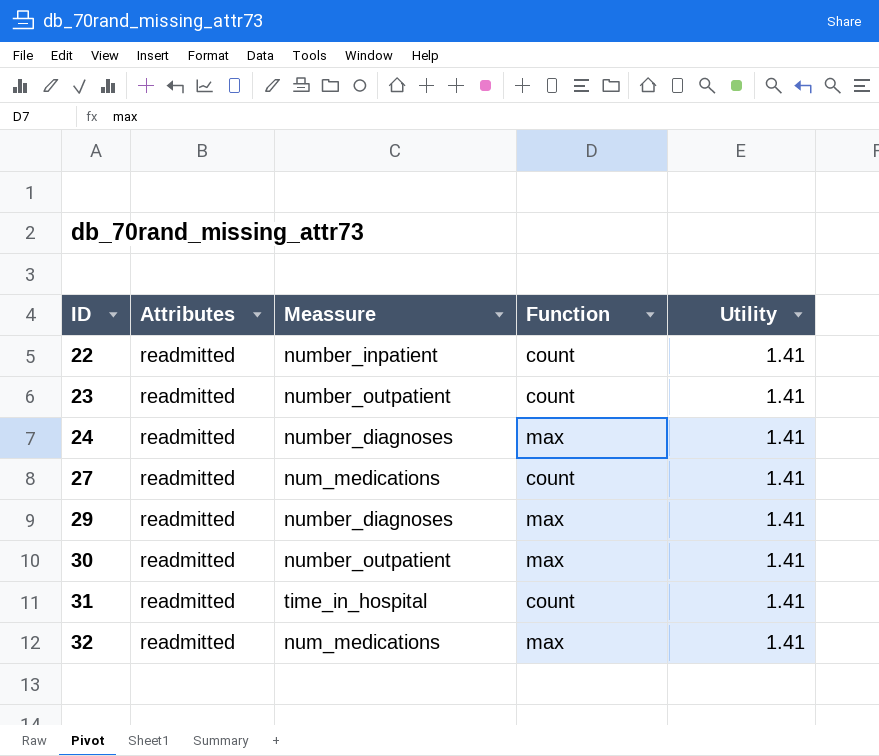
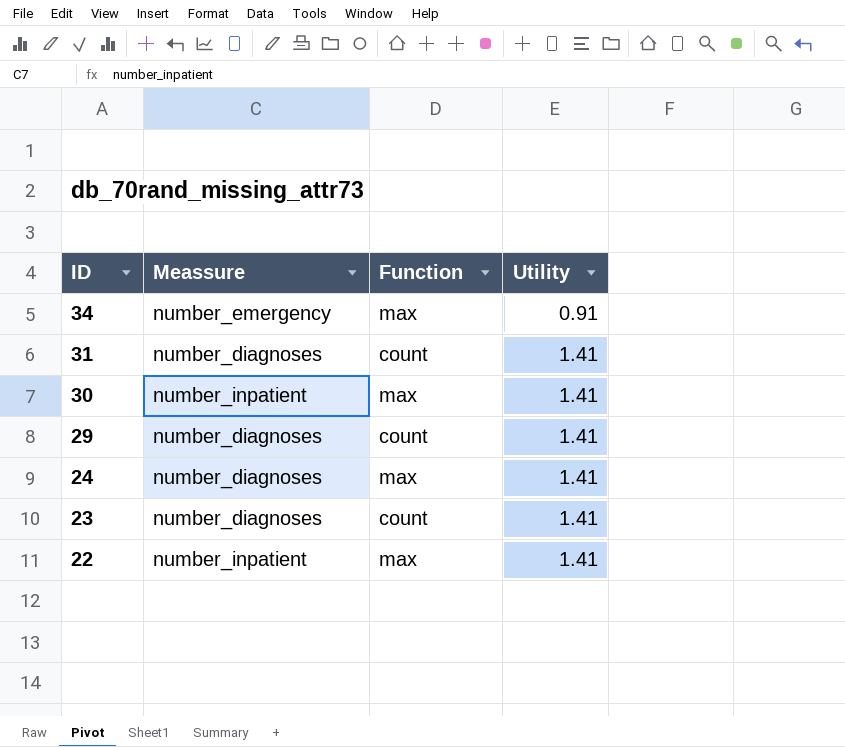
row order: ID ascending -> ID descending
column Attributes | position: 2 -> none
row 27: readmitted | num_medications | count | 1.41 -> none
row 32: readmitted | num_medications | max | 1.41 -> none
row 34: none -> number_emergency | max | 0.91
31 | Meassure: time_in_hospital -> number_diagnoses
30 | Meassure: number_outpatient -> number_inpatient
29 | Function: max -> count
23 | Meassure: number_outpatient -> number_diagnoses
22 | Function: count -> max

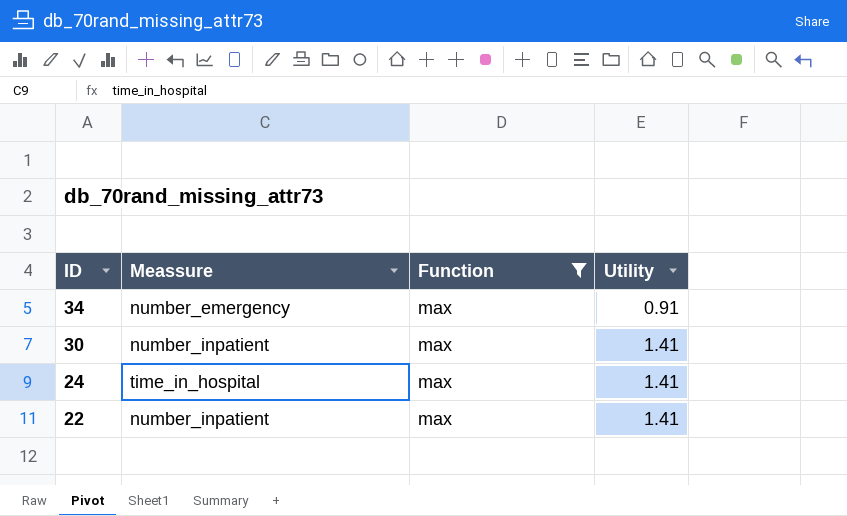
filter: none -> Function = max
24 | Meassure: number_diagnoses -> time_in_hospital

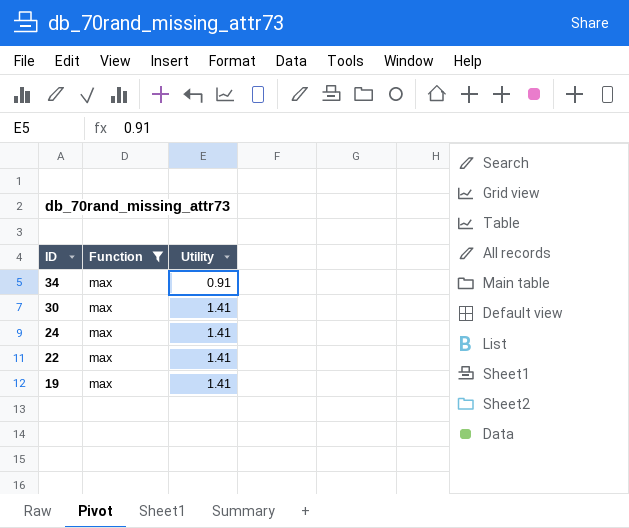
column Meassure | position: 2 -> none
row 19: none -> max | 1.41

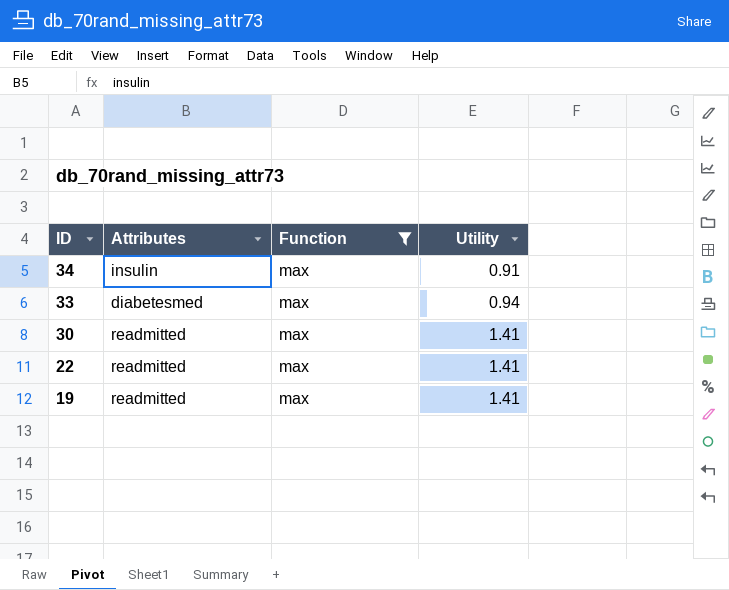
column Attributes | position: none -> 2
row 24: max | 1.41 -> none
row 33: none -> diabetesmed | max | 0.94

